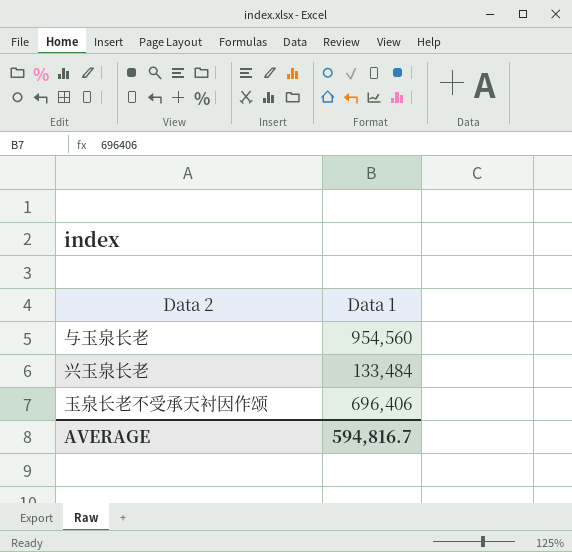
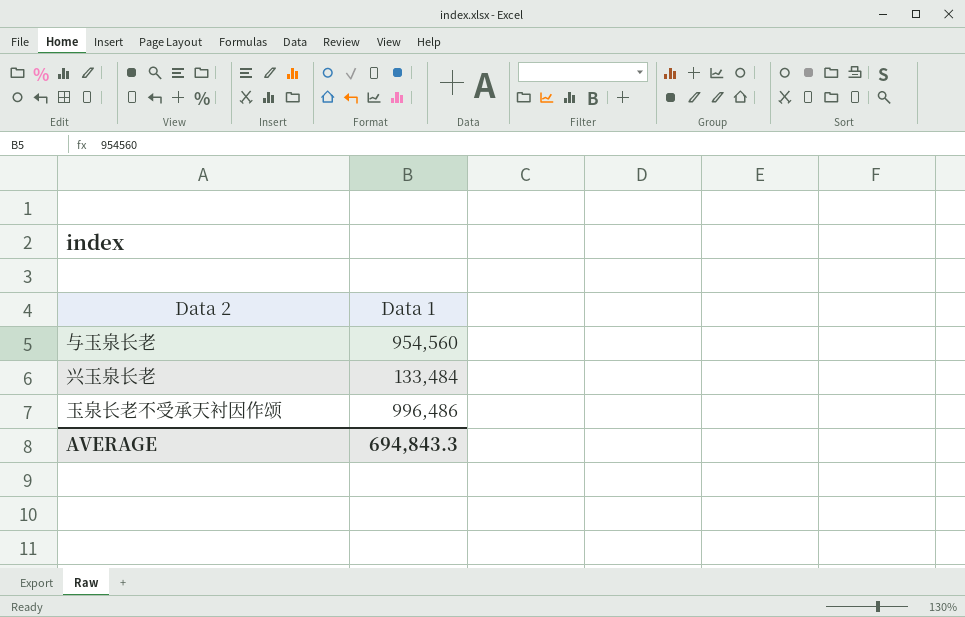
玉泉长老不受承天衬因作颂 | Data 1: 696,406 -> 996,486
AVERAGE | Data 1: 594,816.7 -> 694,843.3

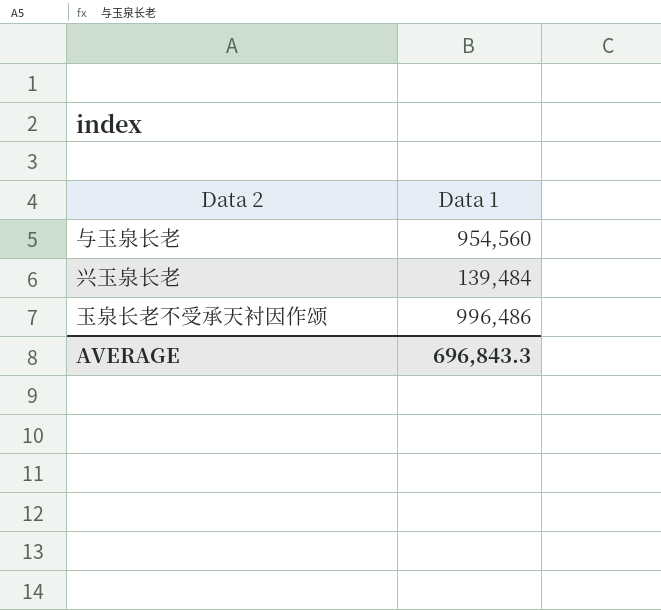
兴玉泉长老 | Data 1: 133,484 -> 139,484
AVERAGE | Data 1: 694,843.3 -> 696,843.3

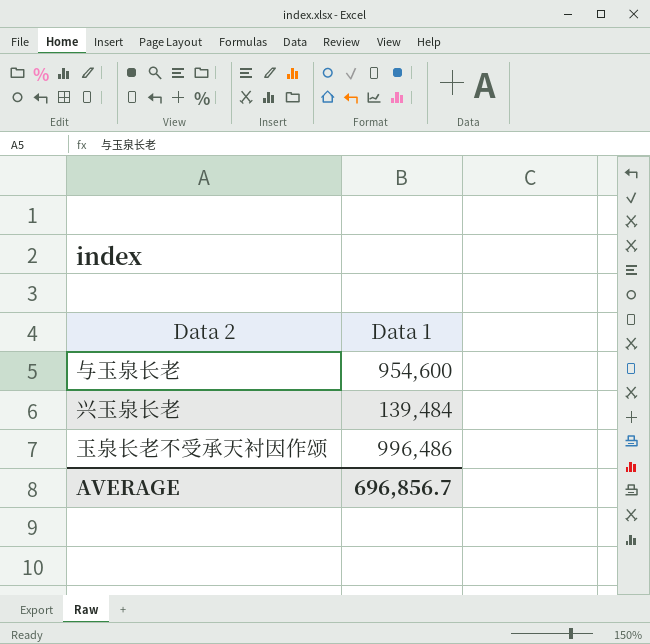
与玉泉长老 | Data 1: 954,560 -> 954,600
AVERAGE | Data 1: 696,843.3 -> 696,856.7

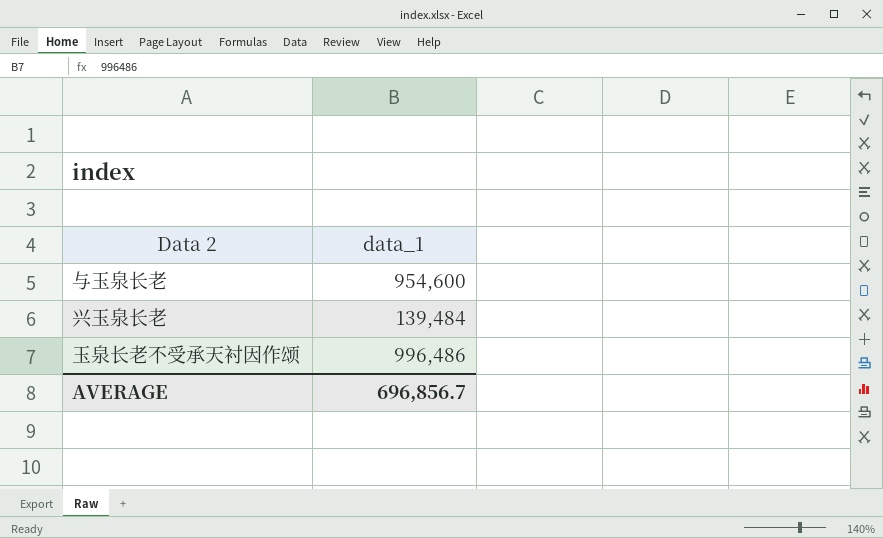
column name: Data 1 -> data_1

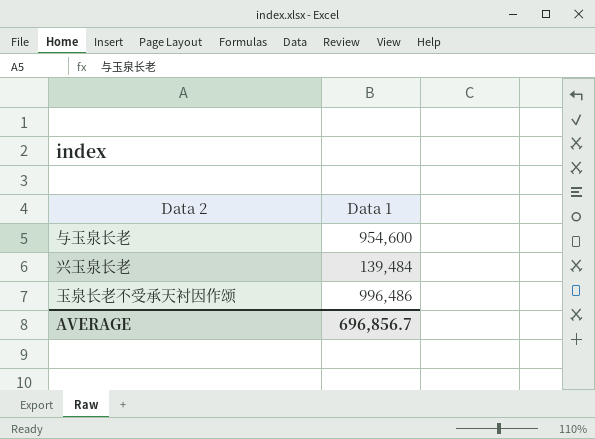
column name: data_1 -> Data 1

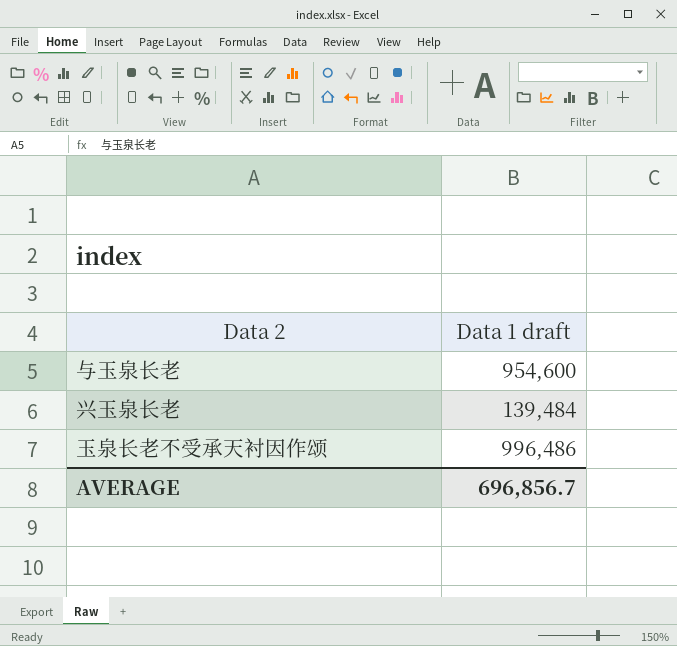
column name: Data 1 -> Data 1 draft

